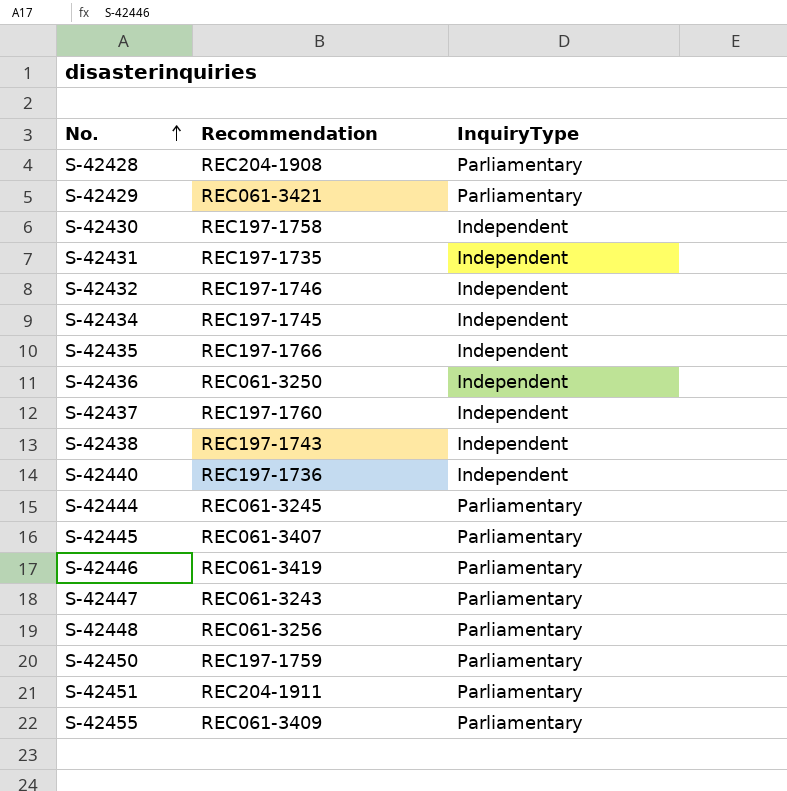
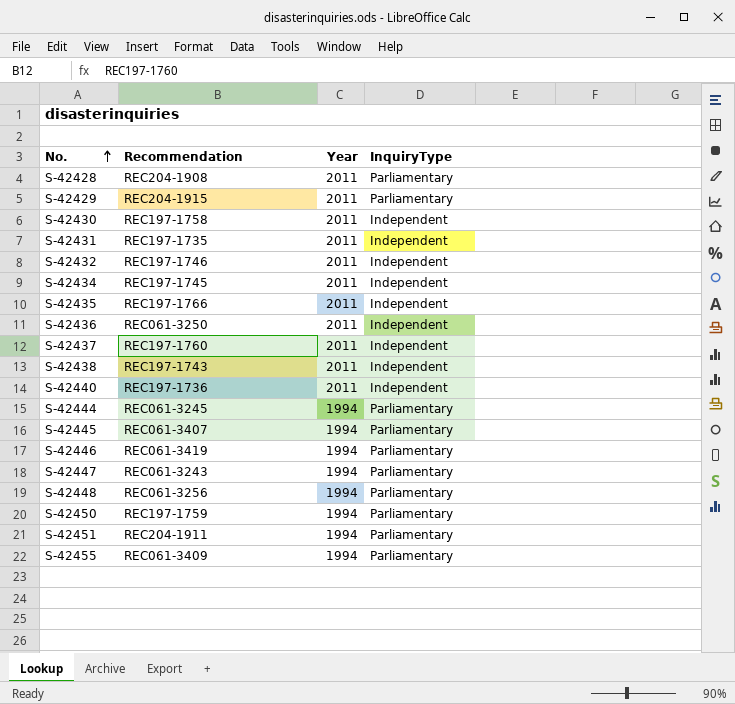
column Year | position: none -> 3
S-42429 | Recommendation: REC061-3421 -> REC204-1915

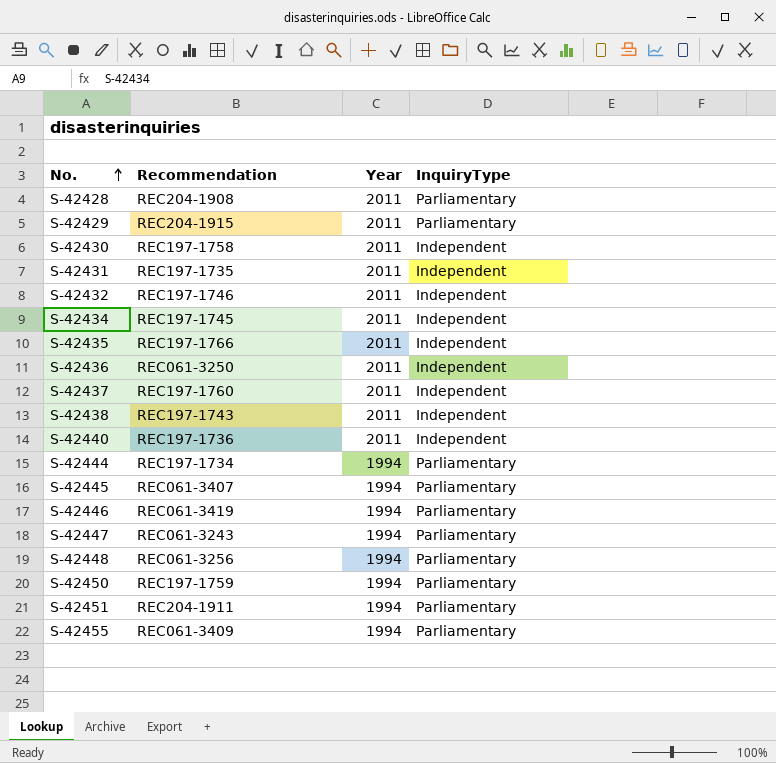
S-42444 | Recommendation: REC061-3245 -> REC197-1734

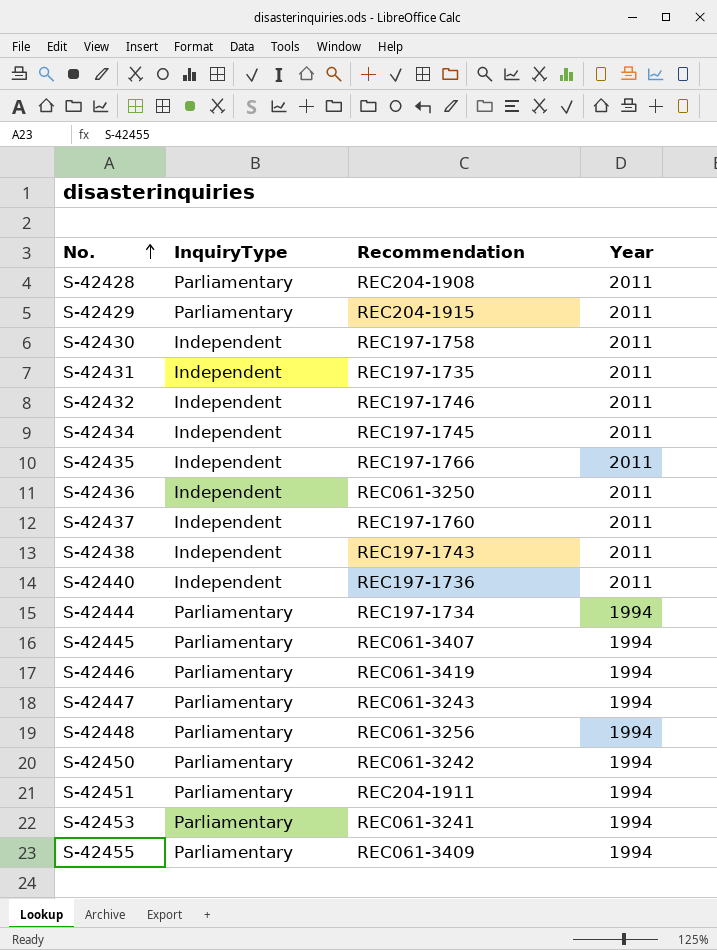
column InquiryType | position: 4 -> 2
S-42450 | Recommendation: REC197-1759 -> REC061-3242
row S-42453: none -> Parliamentary | REC061-3241 | 1994

